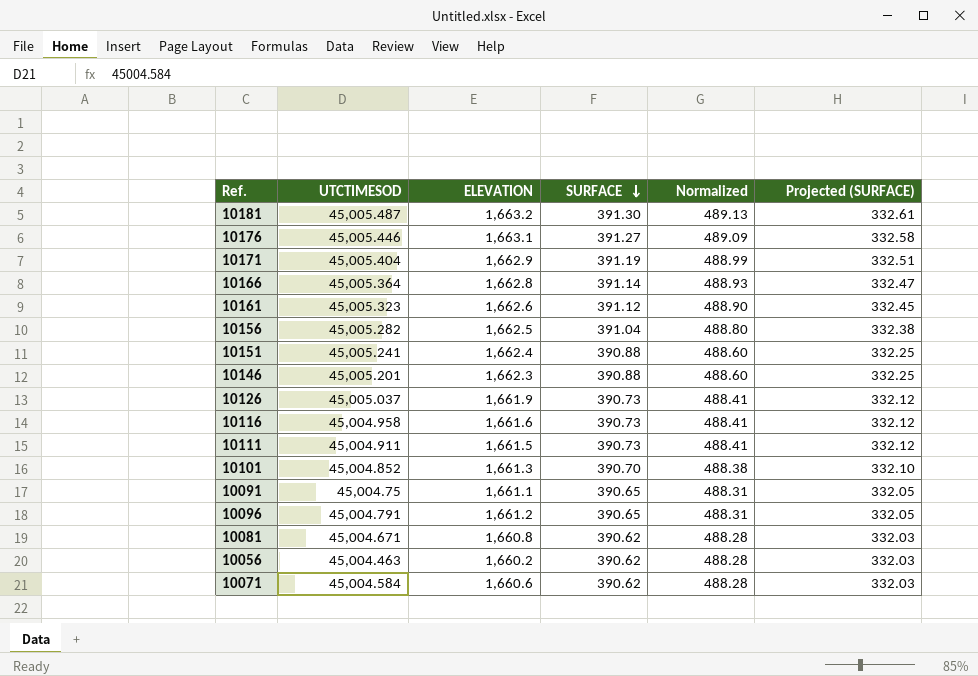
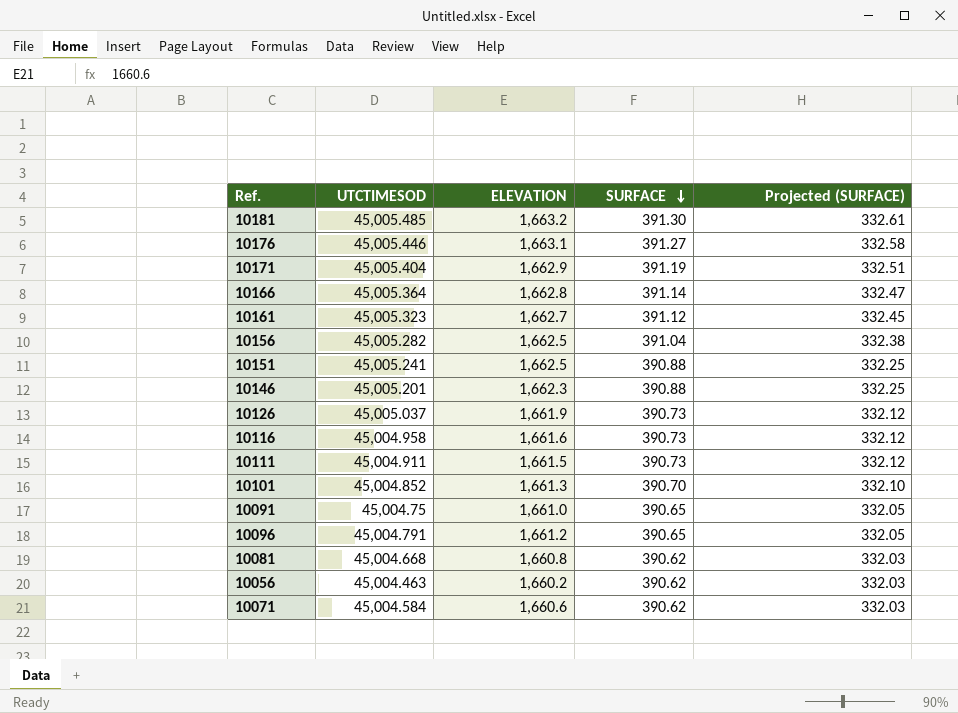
column Normalized | formula: [SURFACE] * 1.25 -> none
10181 | UTCTIMESOD: 45,005.487 -> 45,005.485
10161 | ELEVATION: 1,662.6 -> 1,662.7
10151 | ELEVATION: 1,662.4 -> 1,662.5
10091 | ELEVATION: 1,661.1 -> 1,661.0
10081 | UTCTIMESOD: 45,004.671 -> 45,004.668

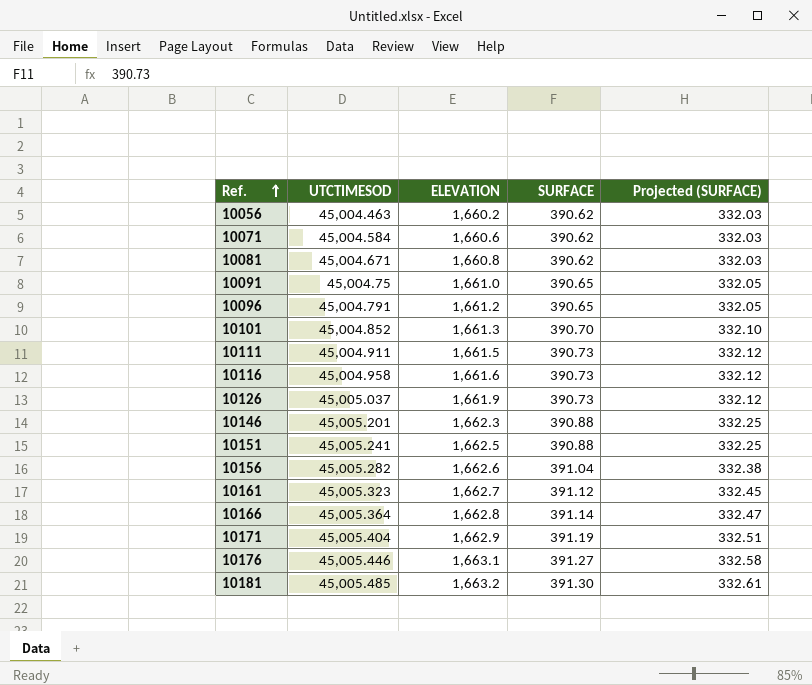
row order: SURFACE descending -> Ref. ascending
10081 | UTCTIMESOD: 45,004.668 -> 45,004.671
10156 | ELEVATION: 1,662.5 -> 1,662.6

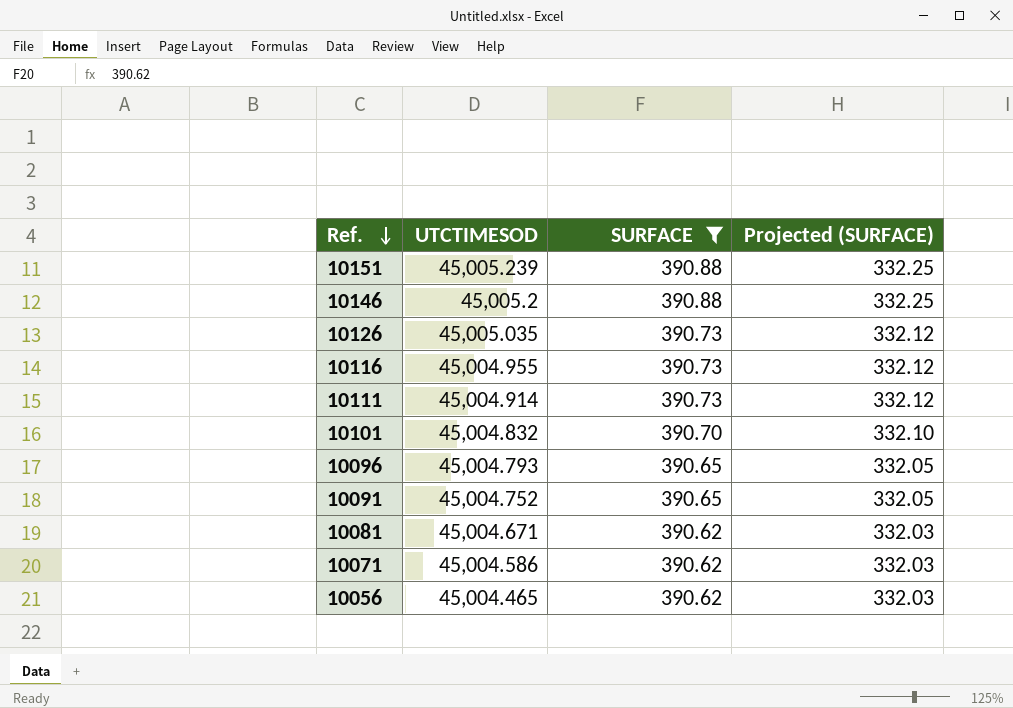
filter: none -> SURFACE <= 390.88
row order: Ref. ascending -> Ref. descending
column ELEVATION | position: 3 -> none
10151 | UTCTIMESOD: 45,005.241 -> 45,005.239
10146 | UTCTIMESOD: 45,005.201 -> 45,005.2
10126 | UTCTIMESOD: 45,005.037 -> 45,005.035
10116 | UTCTIMESOD: 45,004.958 -> 45,004.955
10111 | UTCTIMESOD: 45,004.911 -> 45,004.914
10101 | UTCTIMESOD: 45,004.852 -> 45,004.832
10096 | UTCTIMESOD: 45,004.791 -> 45,004.793
10091 | UTCTIMESOD: 45,004.75 -> 45,004.752
10071 | UTCTIMESOD: 45,004.584 -> 45,004.586
10056 | UTCTIMESOD: 45,004.463 -> 45,004.465

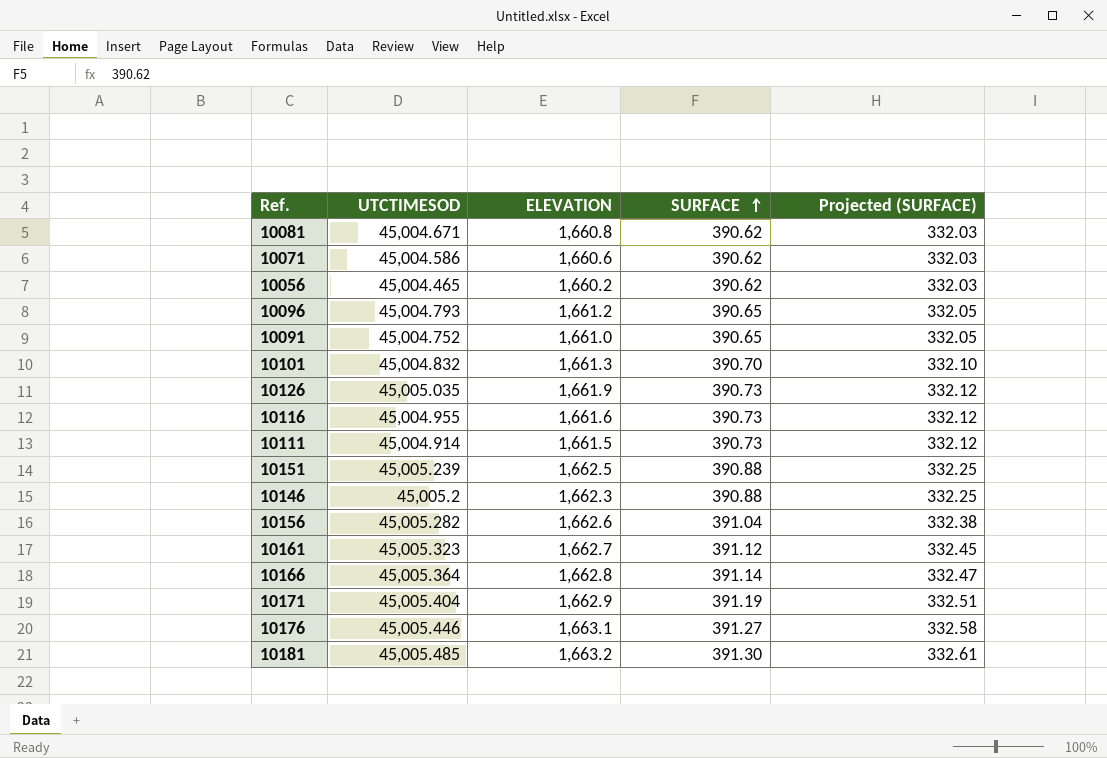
filter: SURFACE <= 390.88 -> none
row order: Ref. descending -> SURFACE ascending
column ELEVATION | position: none -> 3

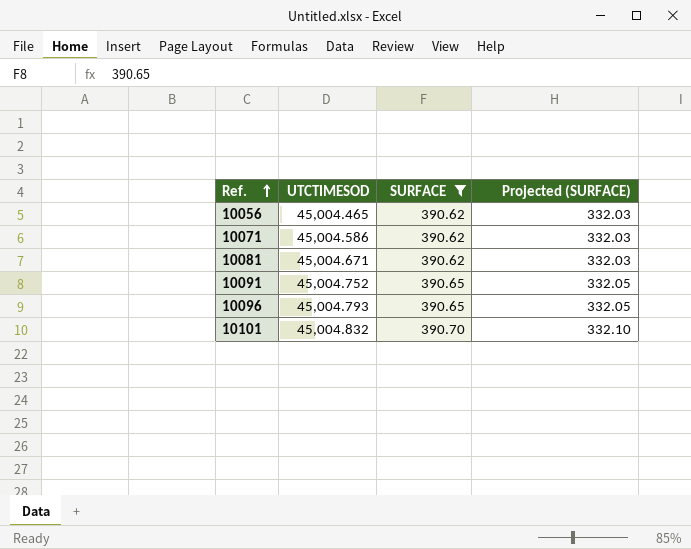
filter: none -> SURFACE <= 390.70
row order: SURFACE ascending -> Ref. ascending
column ELEVATION | position: 3 -> none

